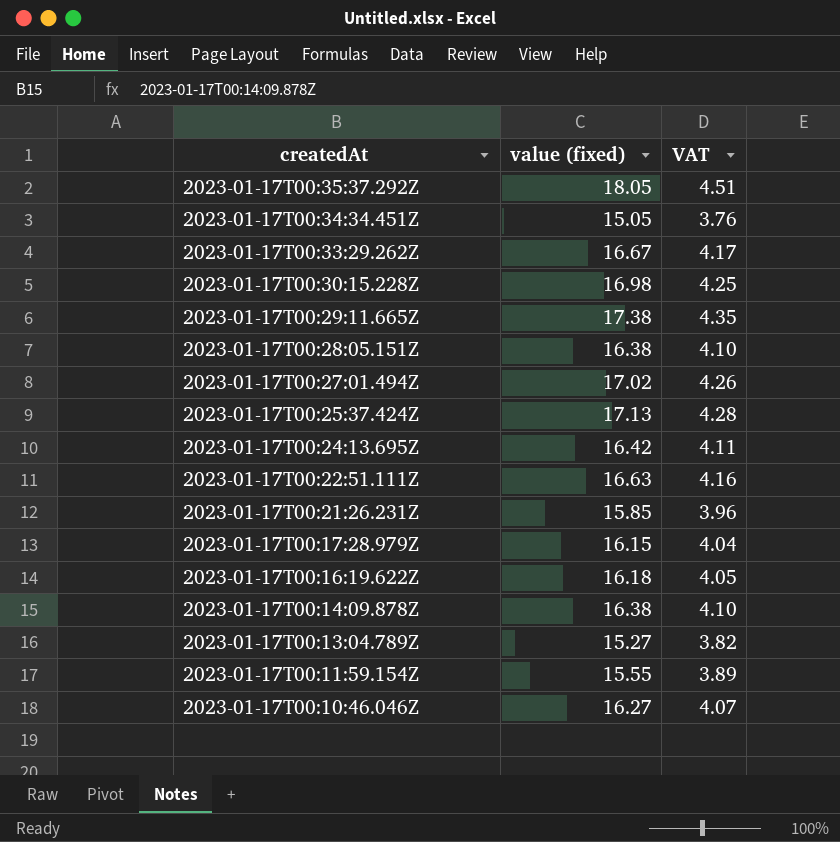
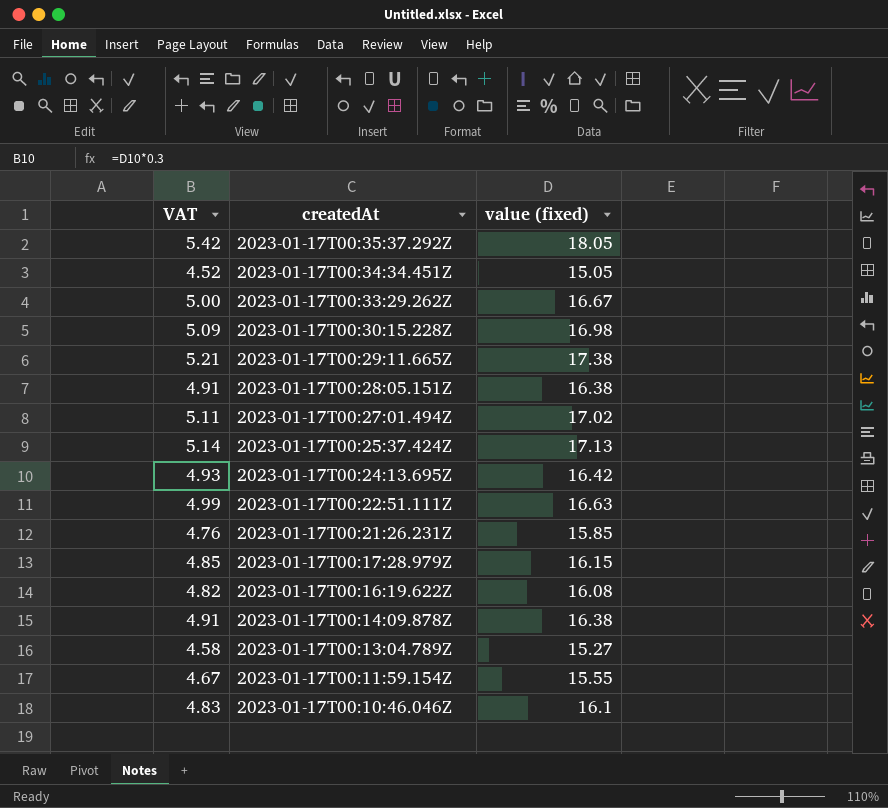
column VAT | formula: [value (fixed)] * 0.25 -> [value (fixed)] * 0.3
column VAT | position: 3 -> 1
2023-01-17T00:16:19.622Z | value (fixed): 16.18 -> 16.08
2023-01-17T00:10:46.046Z | value (fixed): 16.27 -> 16.1

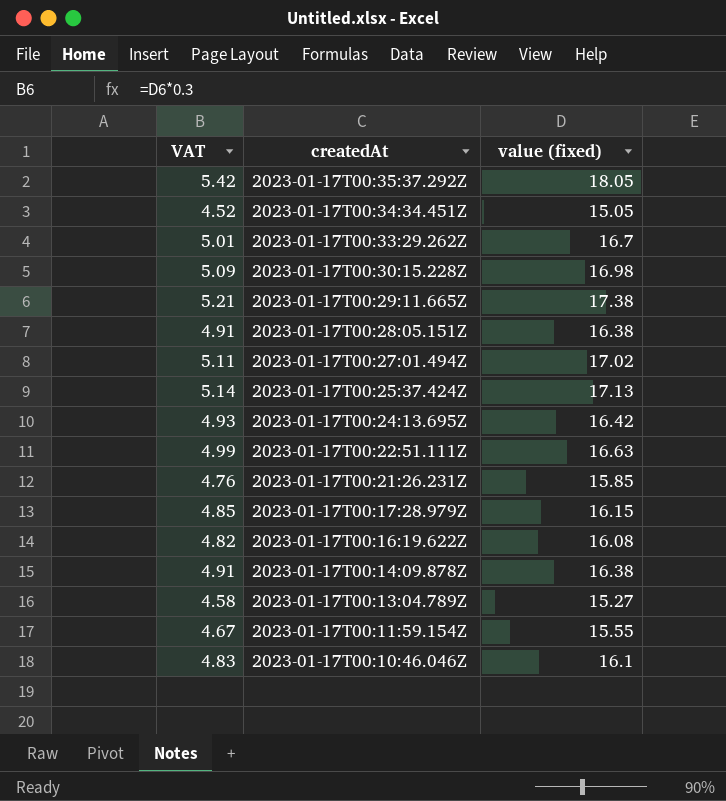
2023-01-17T00:33:29.262Z | VAT: 5.00 -> 5.01
2023-01-17T00:33:29.262Z | value (fixed): 16.67 -> 16.7

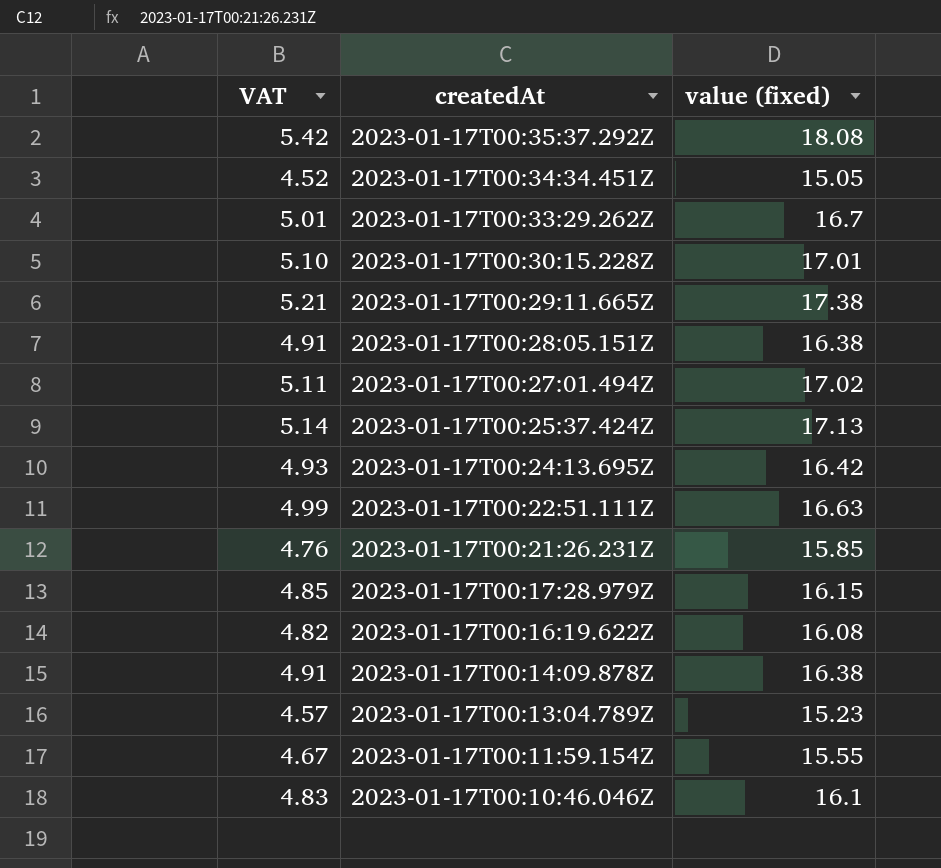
2023-01-17T00:35:37.292Z | value (fixed): 18.05 -> 18.08
2023-01-17T00:30:15.228Z | VAT: 5.09 -> 5.10
2023-01-17T00:30:15.228Z | value (fixed): 16.98 -> 17.01
2023-01-17T00:13:04.789Z | VAT: 4.58 -> 4.57
2023-01-17T00:13:04.789Z | value (fixed): 15.27 -> 15.23

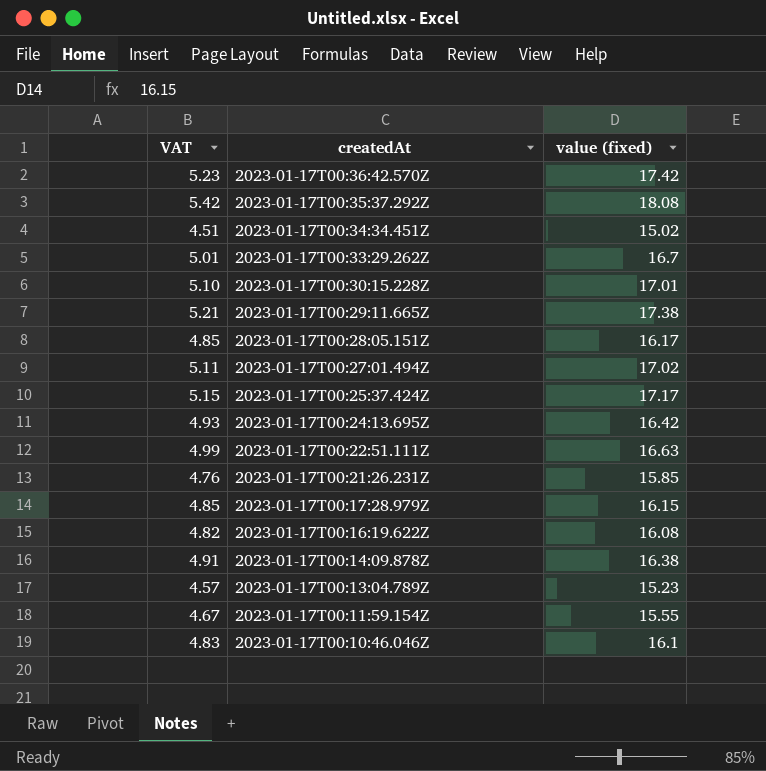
row 2023-01-17T00:36:42.570Z: none -> 5.23 | 17.42
2023-01-17T00:34:34.451Z | VAT: 4.52 -> 4.51
2023-01-17T00:34:34.451Z | value (fixed): 15.05 -> 15.02
2023-01-17T00:28:05.151Z | VAT: 4.91 -> 4.85
2023-01-17T00:28:05.151Z | value (fixed): 16.38 -> 16.17
2023-01-17T00:25:37.424Z | VAT: 5.14 -> 5.15
2023-01-17T00:25:37.424Z | value (fixed): 17.13 -> 17.17

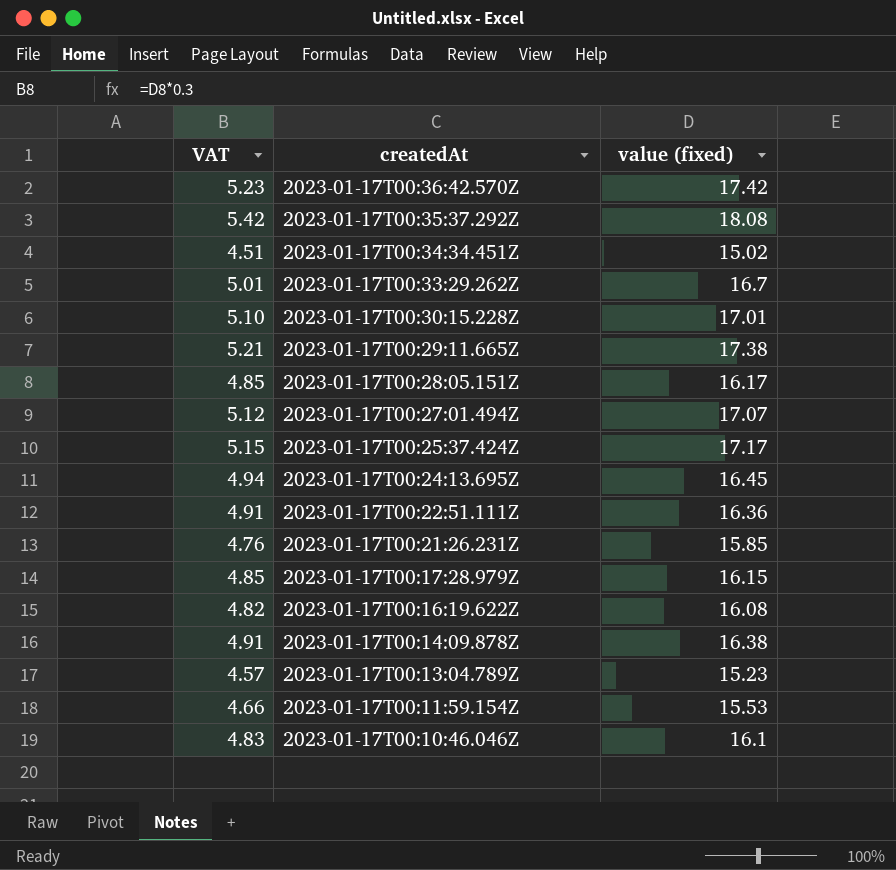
2023-01-17T00:27:01.494Z | VAT: 5.11 -> 5.12
2023-01-17T00:27:01.494Z | value (fixed): 17.02 -> 17.07
2023-01-17T00:24:13.695Z | VAT: 4.93 -> 4.94
2023-01-17T00:24:13.695Z | value (fixed): 16.42 -> 16.45
2023-01-17T00:22:51.111Z | VAT: 4.99 -> 4.91
2023-01-17T00:22:51.111Z | value (fixed): 16.63 -> 16.36
2023-01-17T00:11:59.154Z | VAT: 4.67 -> 4.66
2023-01-17T00:11:59.154Z | value (fixed): 15.55 -> 15.53

